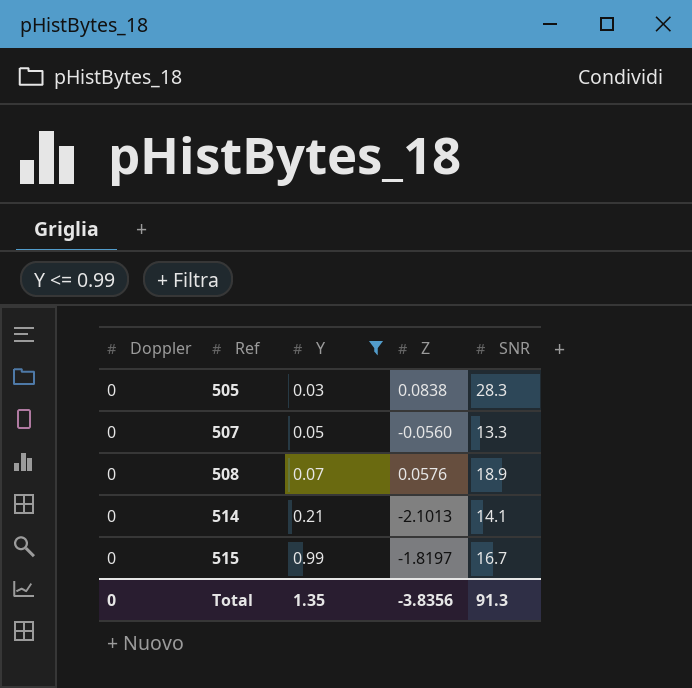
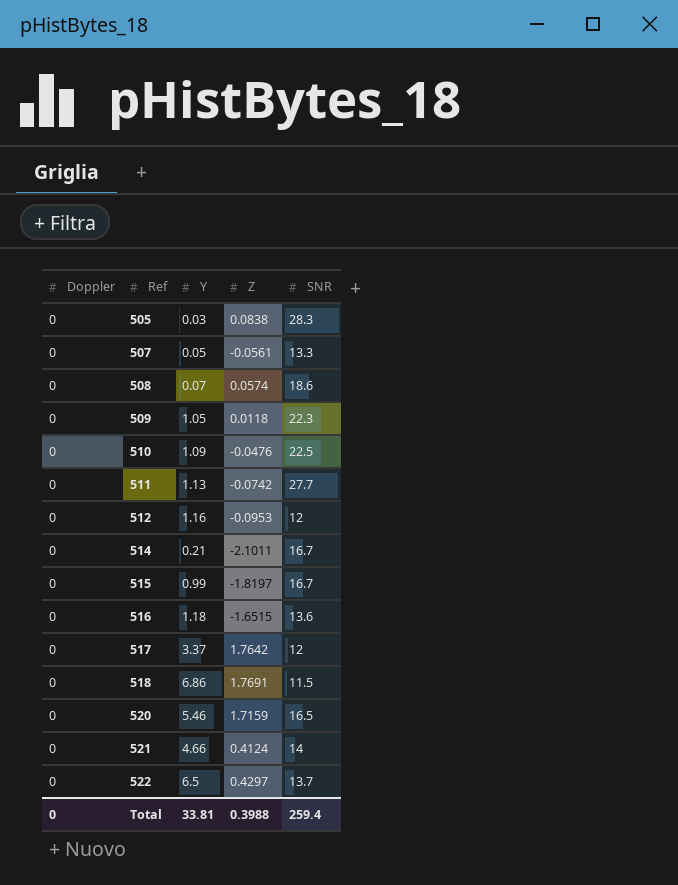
filter: Y <= 0.99 -> none
507 | Z: -0.0560 -> -0.0561
508 | Z: 0.0576 -> 0.0574
508 | SNR: 18.9 -> 18.6
514 | Z: -2.1013 -> -2.1011
514 | SNR: 14.1 -> 16.7
Total | Y: 1.35 -> 33.81
Total | Z: -3.8356 -> 0.3988
Total | SNR: 91.3 -> 259.4

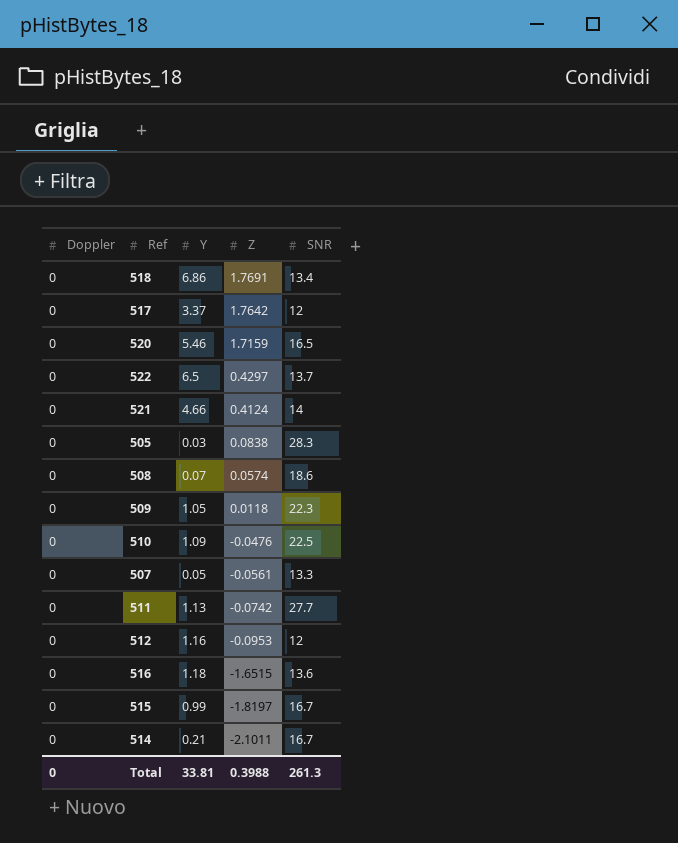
row order: Ref ascending -> Z descending
518 | SNR: 11.5 -> 13.4
Total | SNR: 259.4 -> 261.3

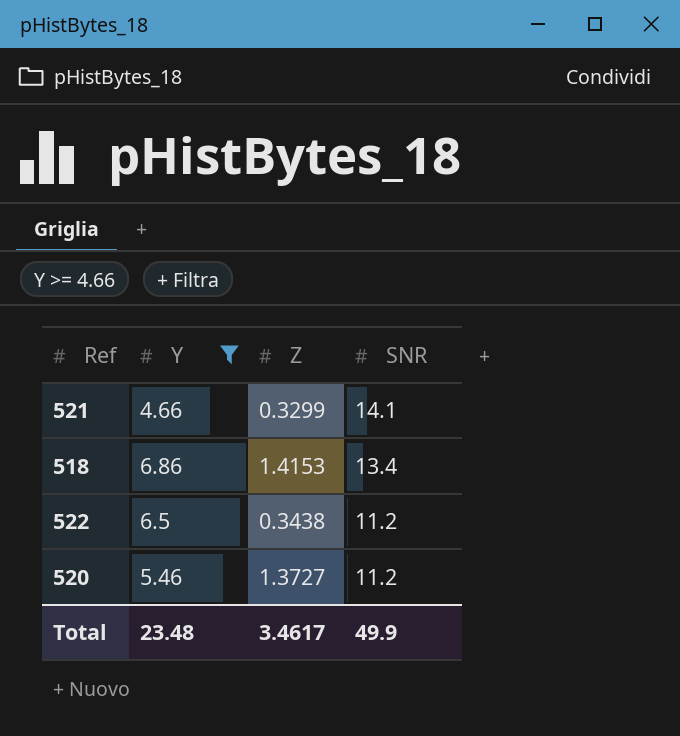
filter: none -> Y >= 4.66
row order: Z descending -> SNR descending
column Doppler | position: 1 -> none
521 | Z: 0.4124 -> 0.3299
521 | SNR: 14 -> 14.1
518 | Z: 1.7691 -> 1.4153
522 | Z: 0.4297 -> 0.3438
522 | SNR: 13.7 -> 11.2
520 | Z: 1.7159 -> 1.3727
520 | SNR: 16.5 -> 11.2
Total | Y: 33.81 -> 23.48
Total | Z: 0.3988 -> 3.4617
Total | SNR: 261.3 -> 49.9

